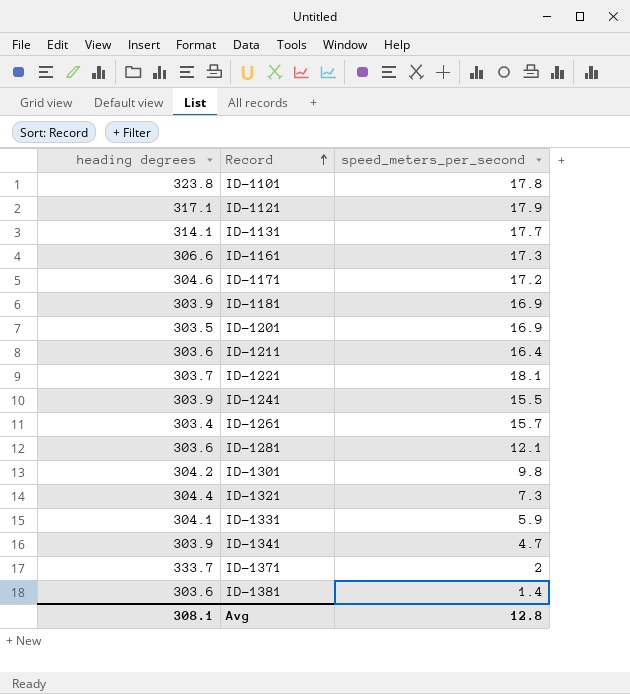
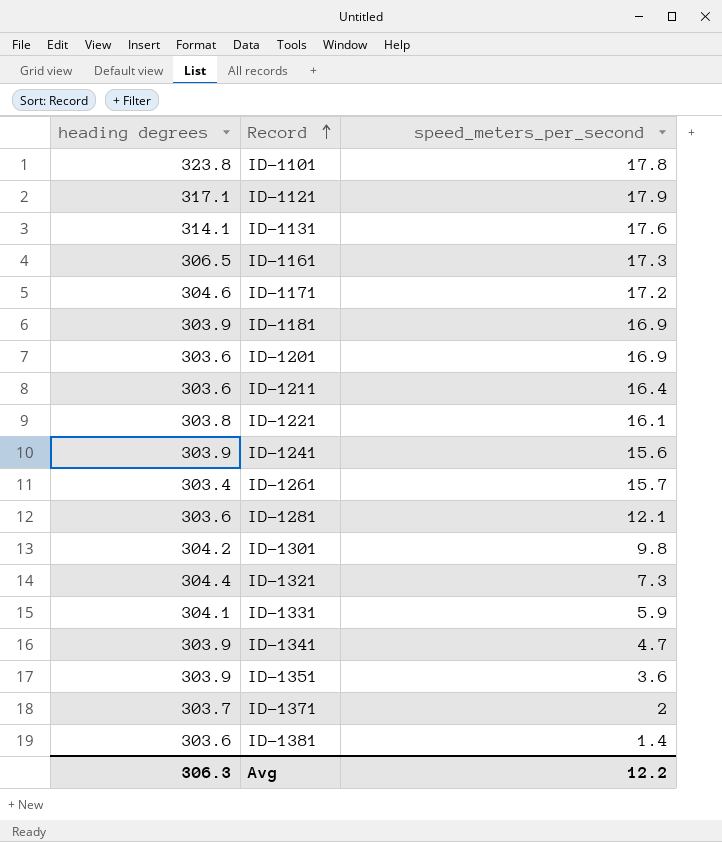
ID-1131 | speed_meters_per_second: 17.7 -> 17.6
ID-1161 | heading degrees: 306.6 -> 306.5
ID-1201 | heading degrees: 303.5 -> 303.6
ID-1221 | heading degrees: 303.7 -> 303.8
ID-1221 | speed_meters_per_second: 18.1 -> 16.1
ID-1241 | speed_meters_per_second: 15.5 -> 15.6
row ID-1351: none -> 303.9 | 3.6
ID-1371 | heading degrees: 333.7 -> 303.7
Avg | heading degrees: 308.1 -> 306.3
Avg | speed_meters_per_second: 12.8 -> 12.2

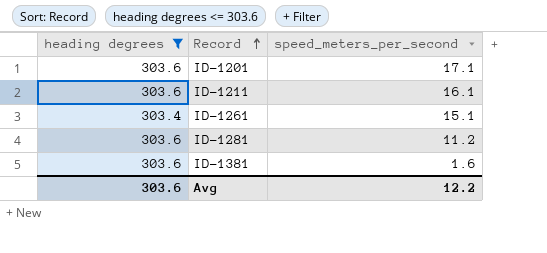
filter: none -> heading degrees <= 303.6
ID-1201 | speed_meters_per_second: 16.9 -> 17.1
ID-1211 | speed_meters_per_second: 16.4 -> 16.1
ID-1261 | speed_meters_per_second: 15.7 -> 15.1
ID-1281 | speed_meters_per_second: 12.1 -> 11.2
ID-1381 | speed_meters_per_second: 1.4 -> 1.6
Avg | heading degrees: 306.3 -> 303.6

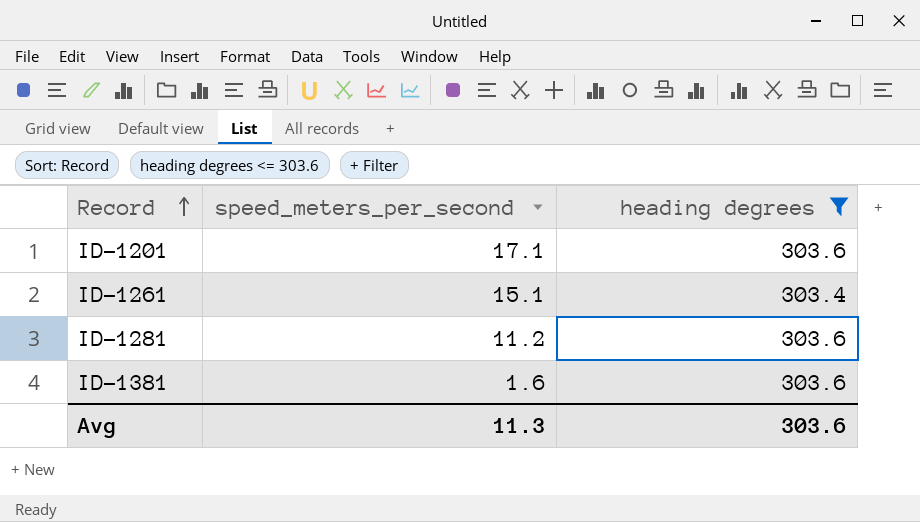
column heading degrees | position: 1 -> 3
row ID-1211: 303.6 | 16.1 -> none
Avg | speed_meters_per_second: 12.2 -> 11.3

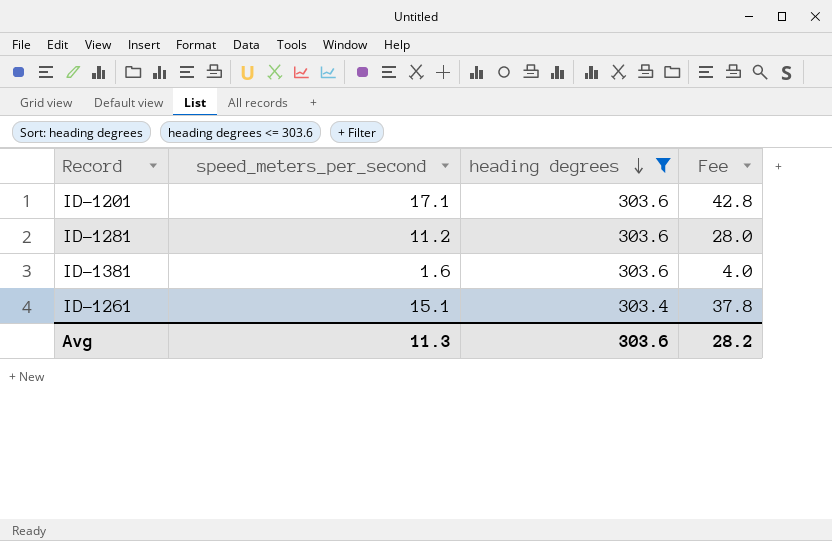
row order: Record ascending -> heading degrees descending
column Fee | formula: none -> [speed_meters_per_second] * 2.5

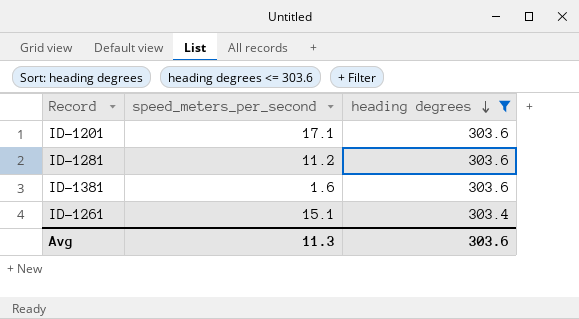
column Fee | formula: [speed_meters_per_second] * 2.5 -> none

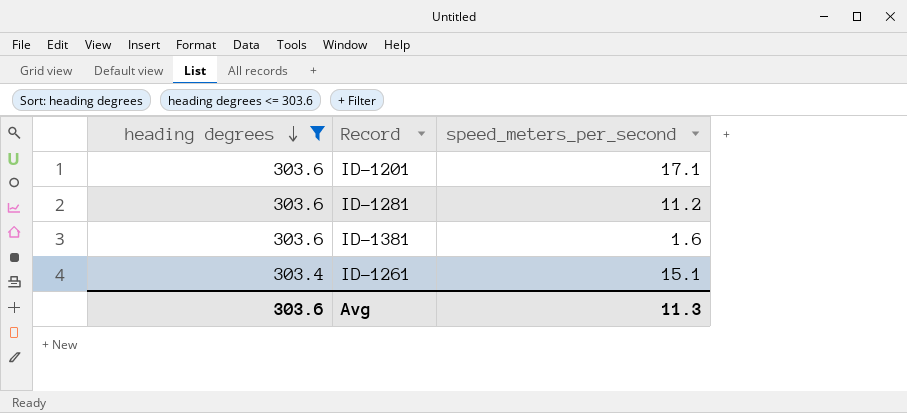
column heading degrees | position: 3 -> 1

